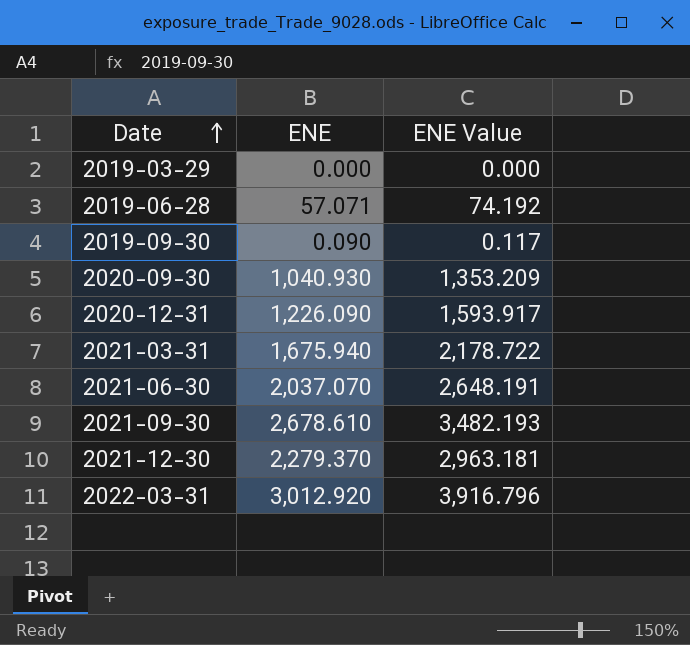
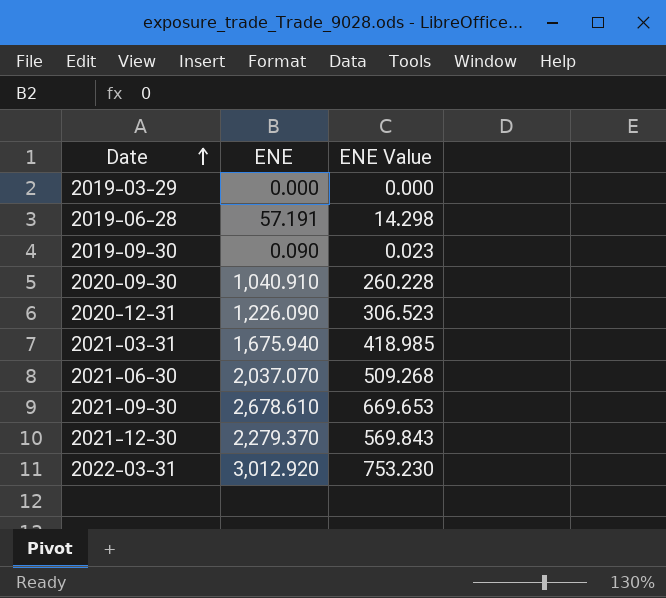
column ENE Value | formula: [ENE] * 1.3 -> [ENE] * 0.25
2019-06-28 | ENE: 57.071 -> 57.191
2020-09-30 | ENE: 1,040.930 -> 1,040.910

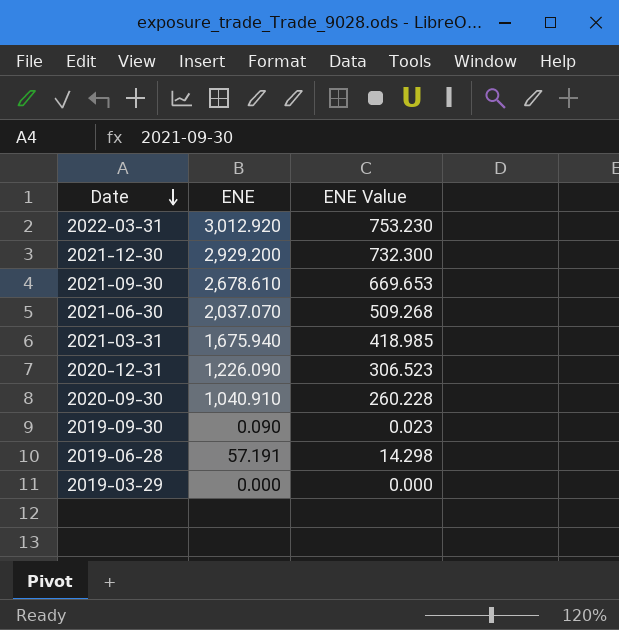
row order: Date ascending -> Date descending
2021-12-30 | ENE: 2,279.370 -> 2,929.200
2021-12-30 | ENE Value: 569.843 -> 732.300

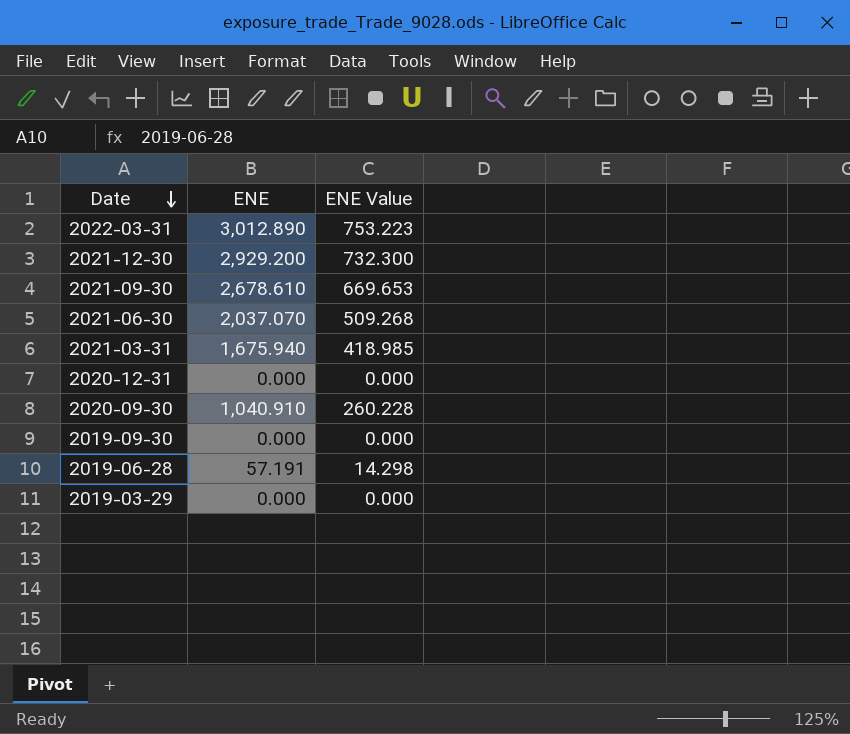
2022-03-31 | ENE: 3,012.920 -> 3,012.890
2022-03-31 | ENE Value: 753.230 -> 753.223
2020-12-31 | ENE: 1,226.090 -> 0.000
2020-12-31 | ENE Value: 306.523 -> 0.000
2019-09-30 | ENE: 0.090 -> 0.000
2019-09-30 | ENE Value: 0.023 -> 0.000

